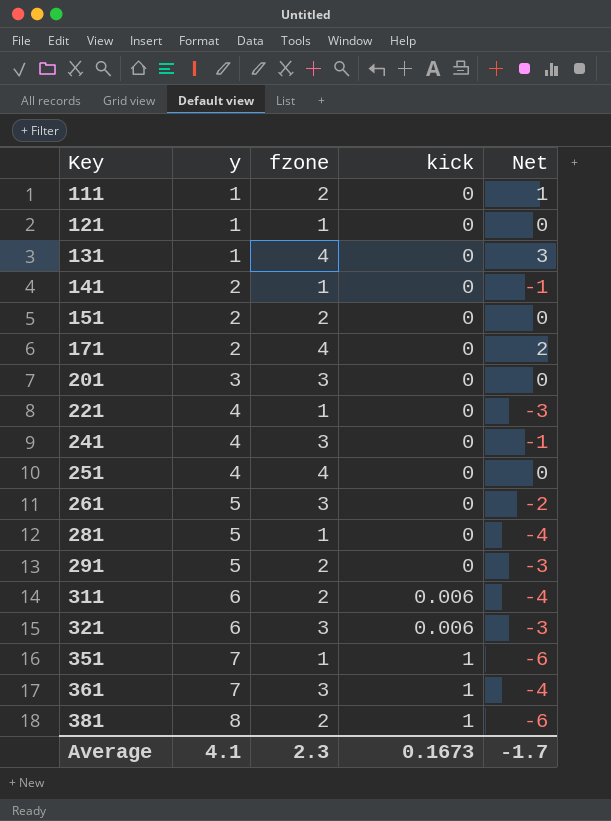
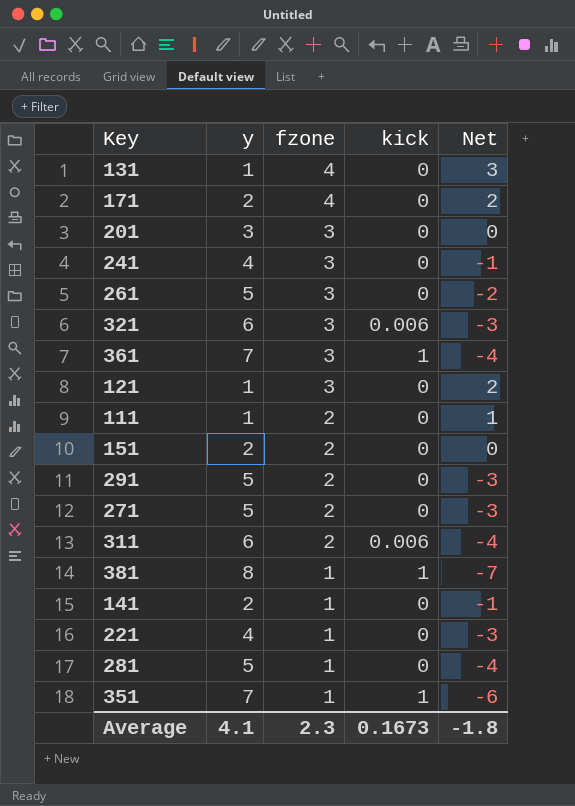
row order: Key ascending -> fzone descending
row 251: 4 | 4 | 0 | 0 -> none
121 | fzone: 1 -> 3
121 | Net: 0 -> 2
row 271: none -> 5 | 2 | 0 | -3
381 | fzone: 2 -> 1
381 | Net: -6 -> -7
Average | Net: -1.7 -> -1.8

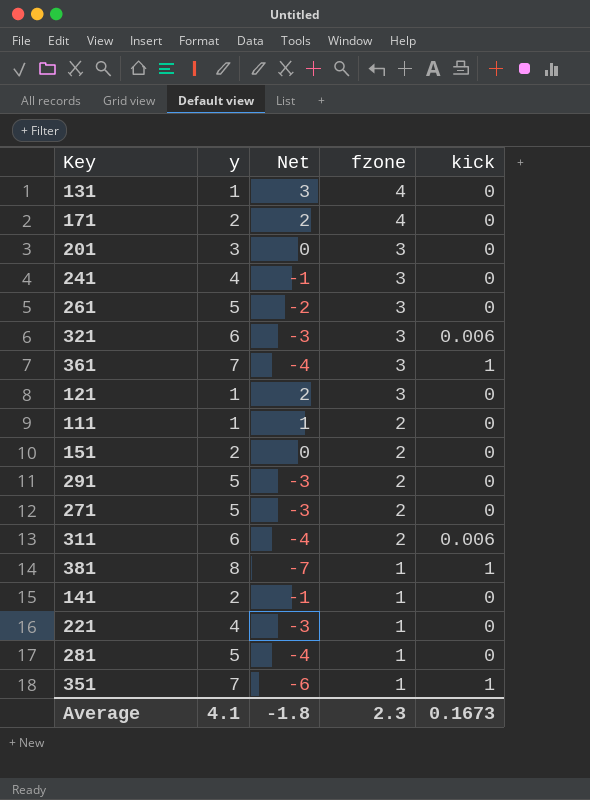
column Net | position: 5 -> 3

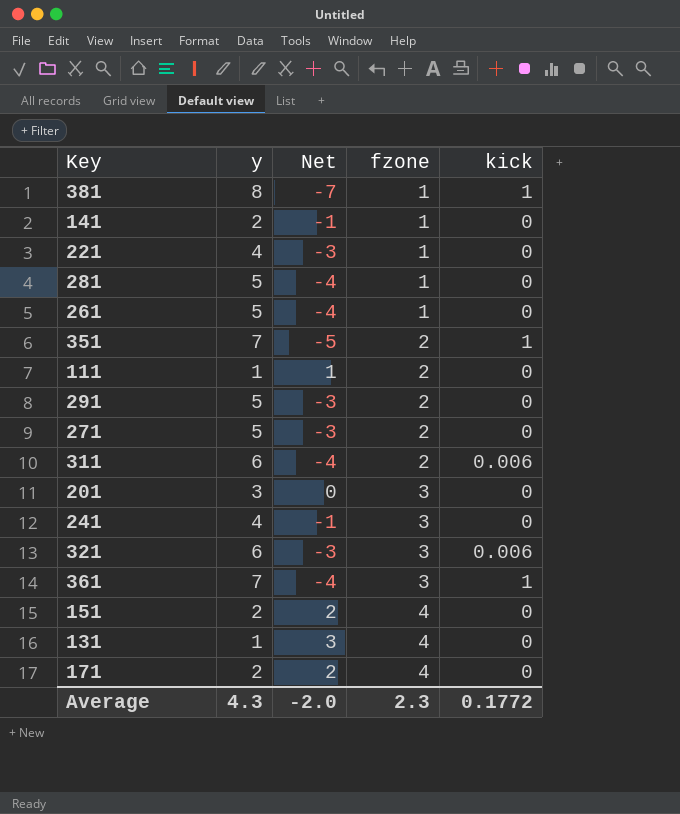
row order: fzone descending -> fzone ascending
row 121: 1 | 2 | 3 | 0 -> none
261 | Net: -2 -> -4
261 | fzone: 3 -> 1
351 | Net: -6 -> -5
351 | fzone: 1 -> 2
151 | Net: 0 -> 2
151 | fzone: 2 -> 4
Average | y: 4.1 -> 4.3
Average | Net: -1.8 -> -2.0
Average | kick: 0.1673 -> 0.1772

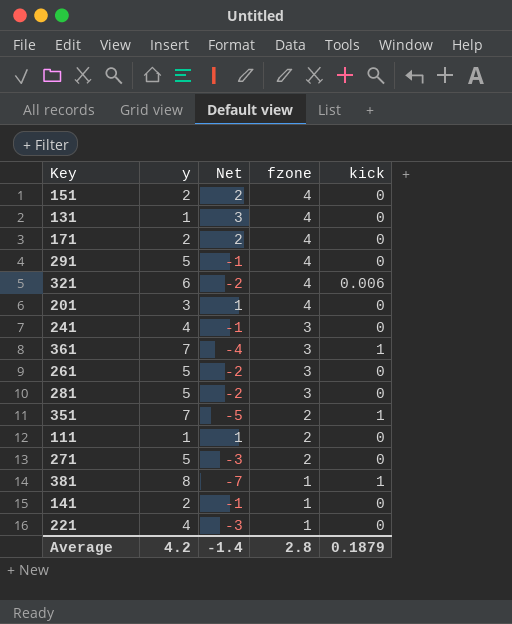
row order: fzone ascending -> fzone descending
row 311: 6 | -4 | 2 | 0.006 -> none
291 | Net: -3 -> -1
291 | fzone: 2 -> 4
321 | Net: -3 -> -2
321 | fzone: 3 -> 4
201 | Net: 0 -> 1
201 | fzone: 3 -> 4
261 | Net: -4 -> -2
261 | fzone: 1 -> 3
281 | Net: -4 -> -2
281 | fzone: 1 -> 3
Average | y: 4.3 -> 4.2
Average | Net: -2.0 -> -1.4
Average | fzone: 2.3 -> 2.8
Average | kick: 0.1772 -> 0.1879

